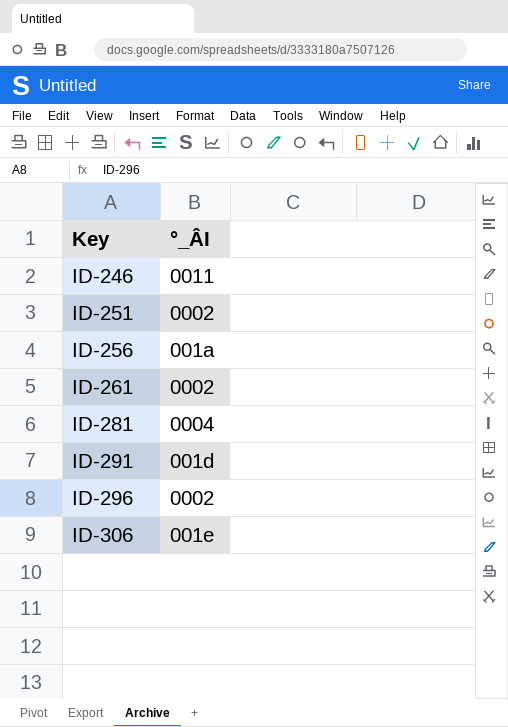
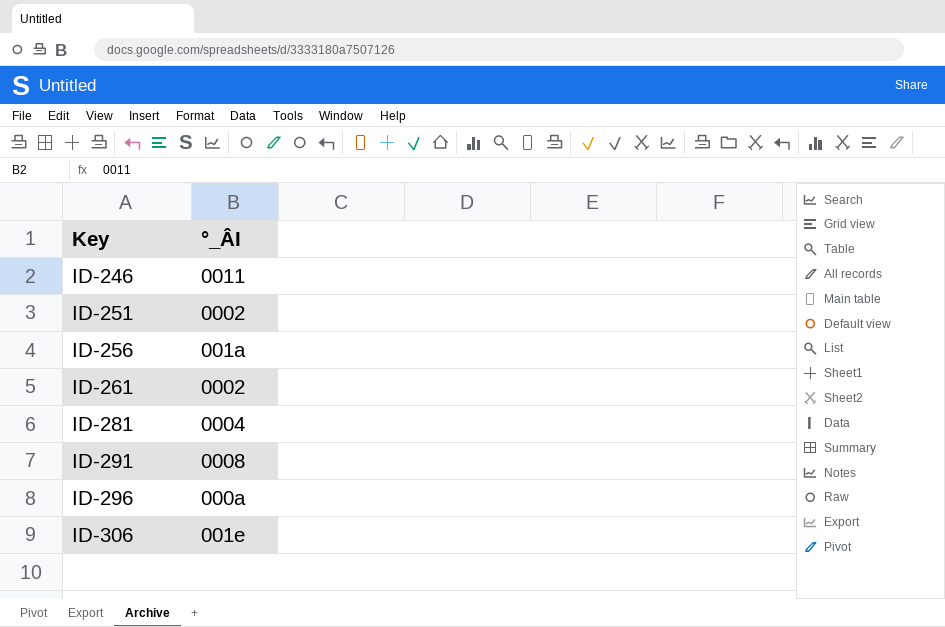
ID-291 | °_ÂI: 001d -> 0008
ID-296 | °_ÂI: 0002 -> 000a

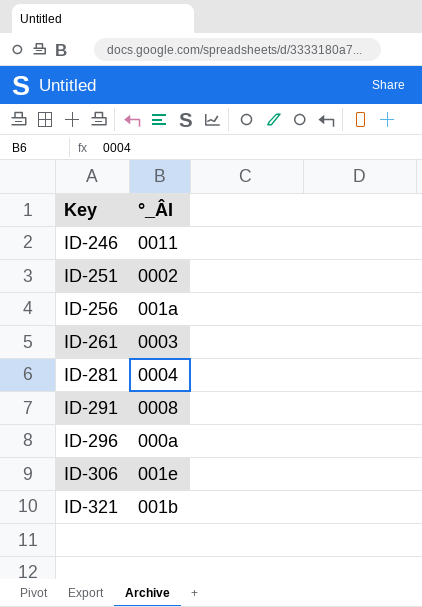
ID-261 | °_ÂI: 0002 -> 0003
row ID-321: none -> 001b

